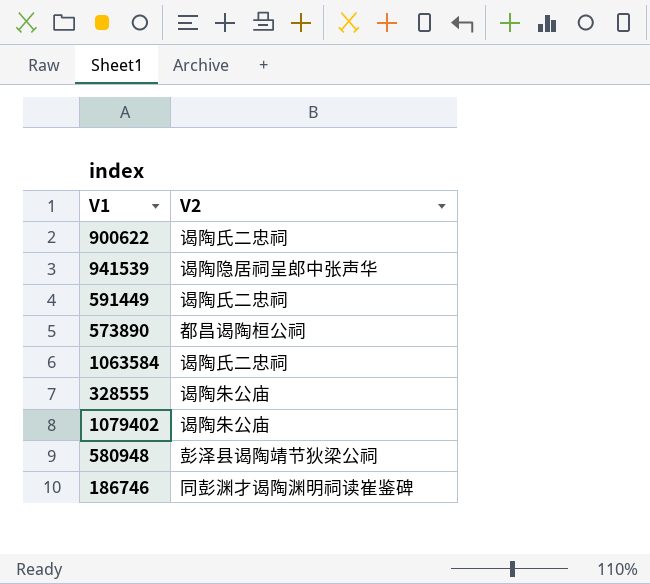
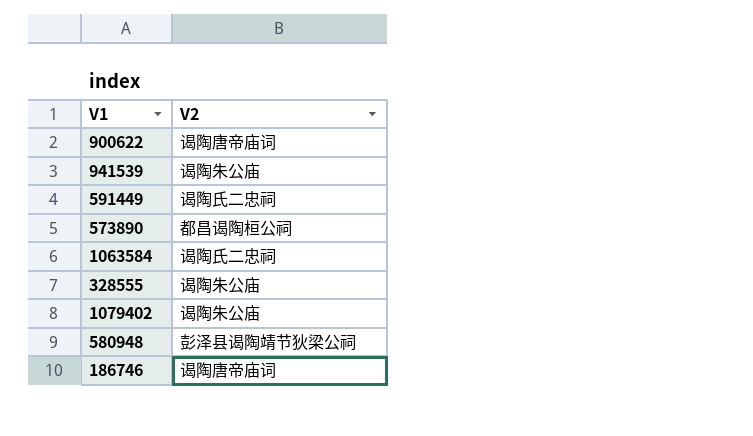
900622 | V2: 谒陶氏二忠祠 -> 谒陶唐帝庙词
941539 | V2: 谒陶隐居祠呈郎中张声华 -> 谒陶朱公庙
186746 | V2: 同彭渊才谒陶渊明祠读崔鉴碑 -> 谒陶唐帝庙词

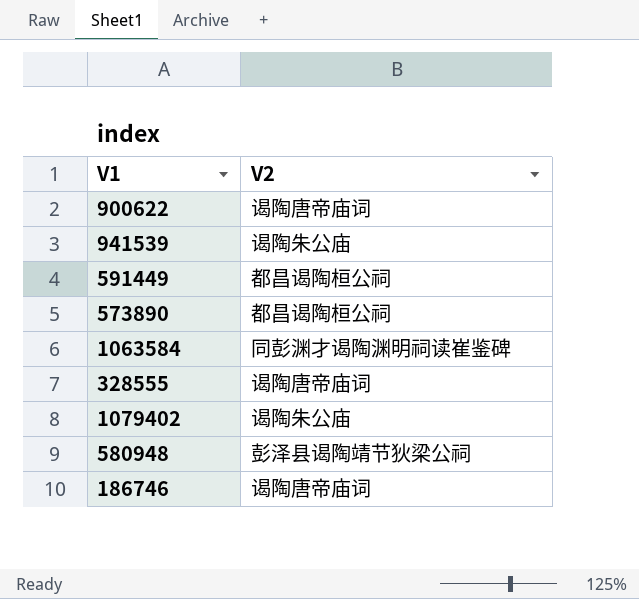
591449 | V2: 谒陶氏二忠祠 -> 都昌谒陶桓公祠
1063584 | V2: 谒陶氏二忠祠 -> 同彭渊才谒陶渊明祠读崔鉴碑
328555 | V2: 谒陶朱公庙 -> 谒陶唐帝庙词

